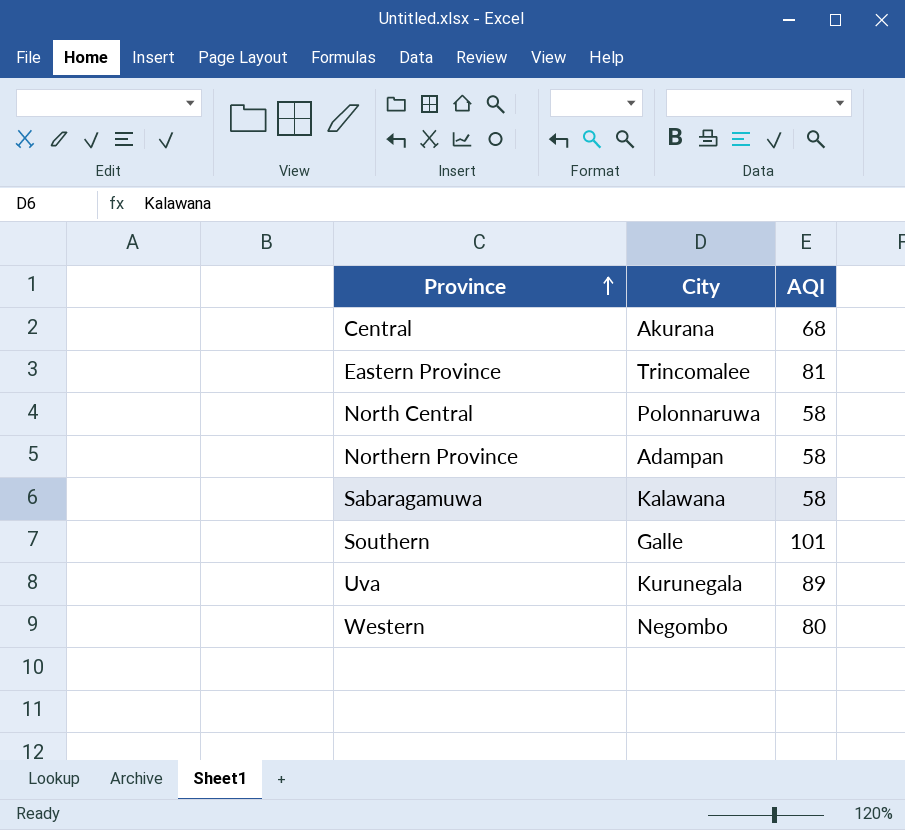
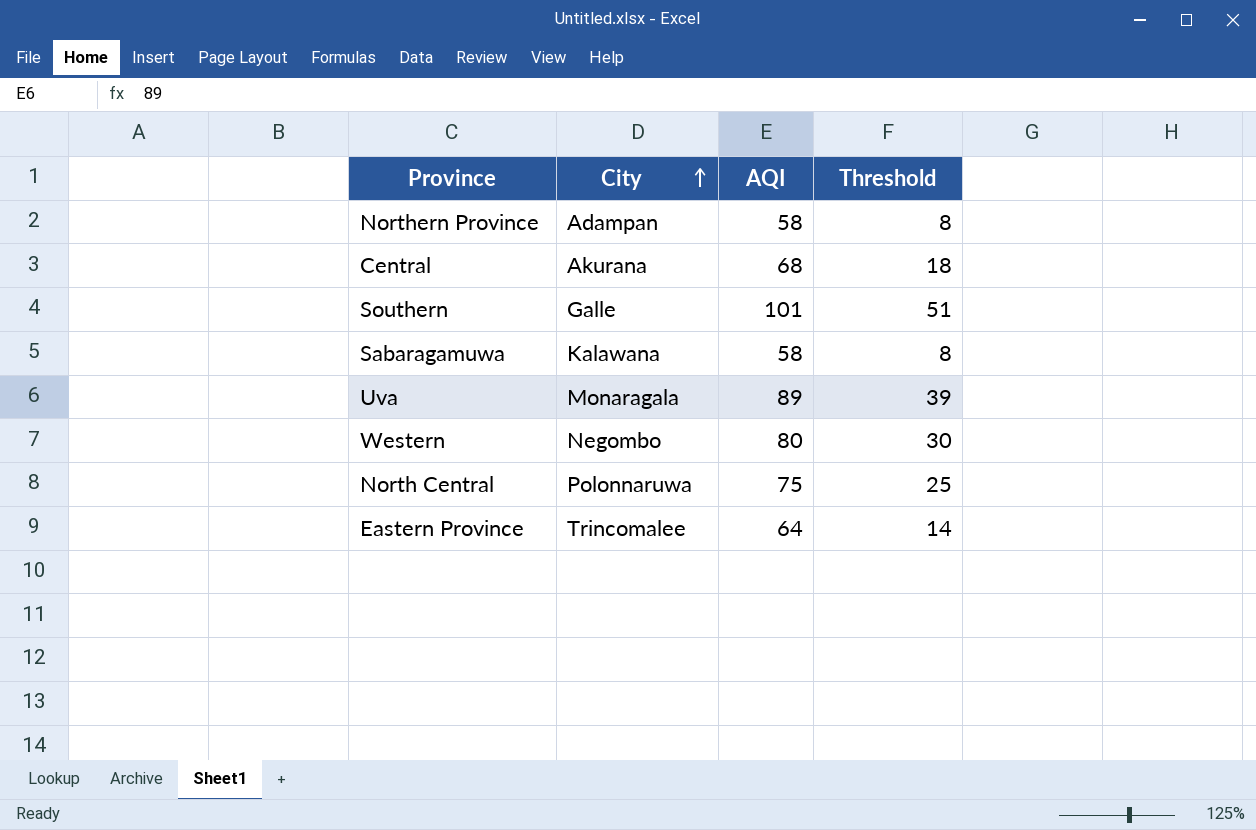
row order: Province ascending -> City ascending
column Threshold | formula: none -> [AQI] - 50
Uva | City: Kurunegala -> Monaragala
North Central | AQI: 58 -> 75
Eastern Province | AQI: 81 -> 64

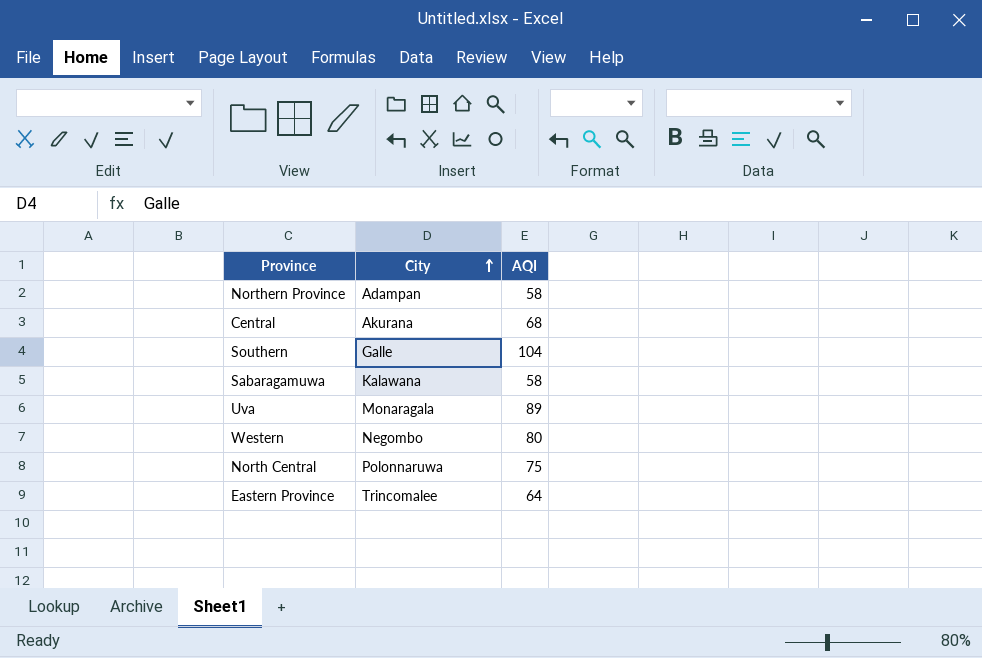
column Threshold | formula: [AQI] - 50 -> none
Southern | AQI: 101 -> 104

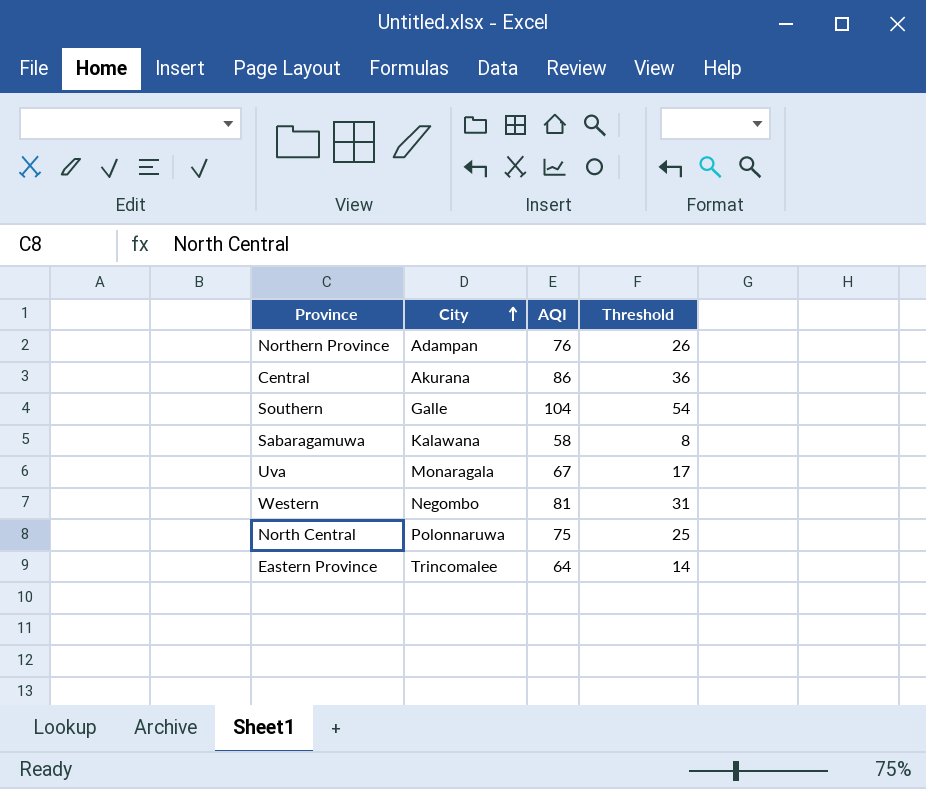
column Threshold | formula: none -> [AQI] - 50
Northern Province | AQI: 58 -> 76
Central | AQI: 68 -> 86
Uva | AQI: 89 -> 67
Western | AQI: 80 -> 81

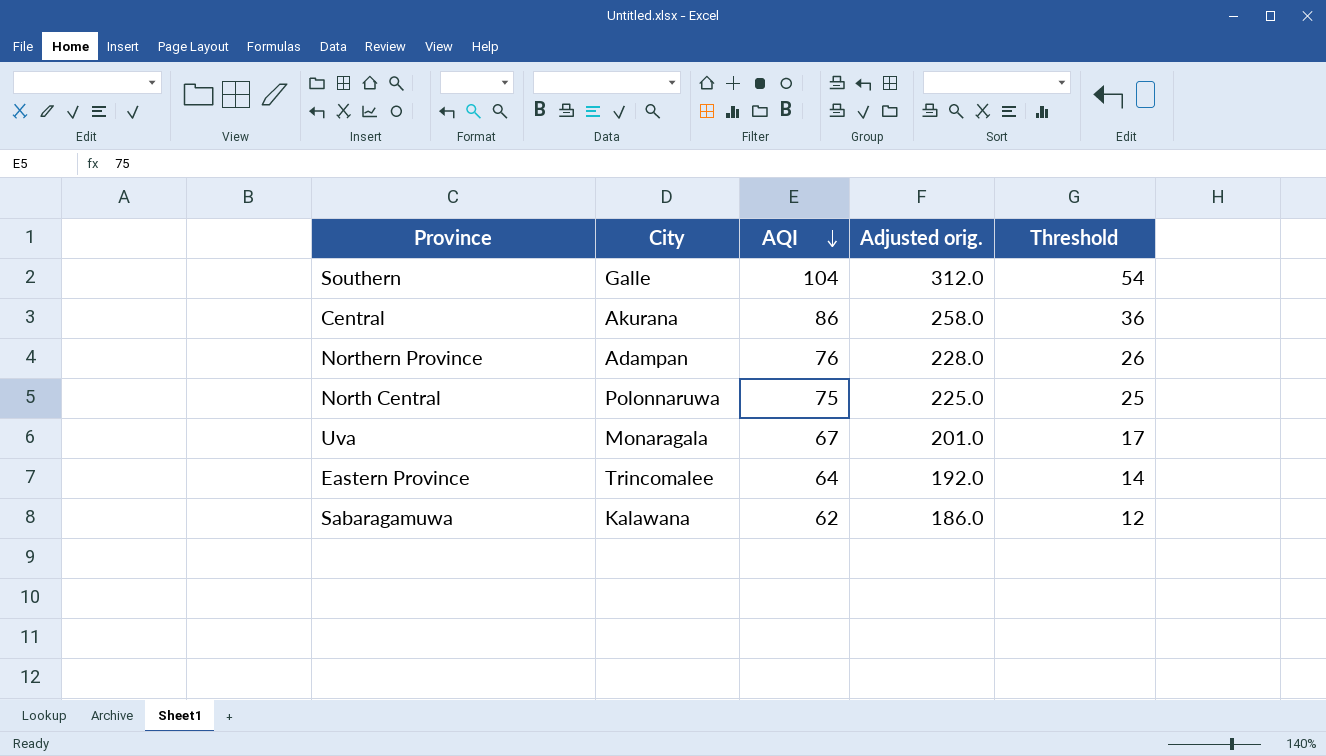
row order: City ascending -> AQI descending
column Adjusted orig. | formula: none -> [AQI] * 3
row Western: Negombo | 81 | 31 -> none
Sabaragamuwa | AQI: 58 -> 62
Sabaragamuwa | Threshold: 8 -> 12

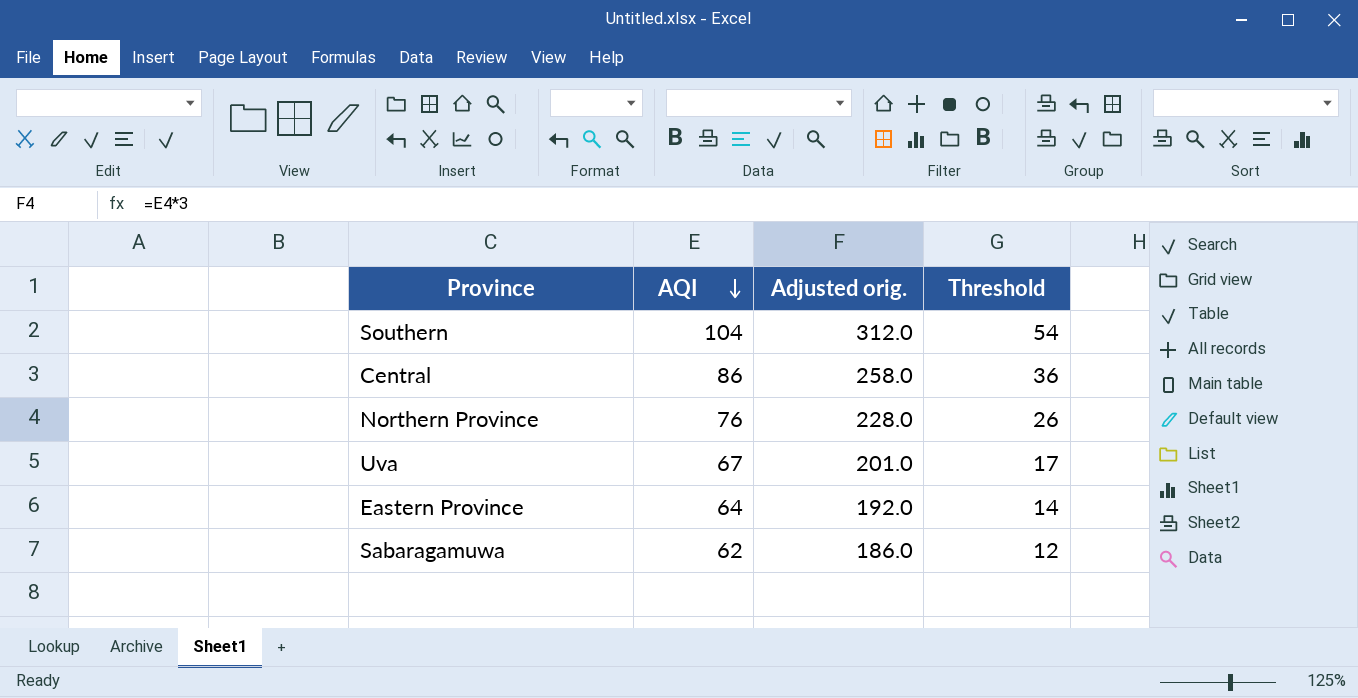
column City | position: 2 -> none
row North Central: Polonnaruwa | 75 | 225.0 | 25 -> none

